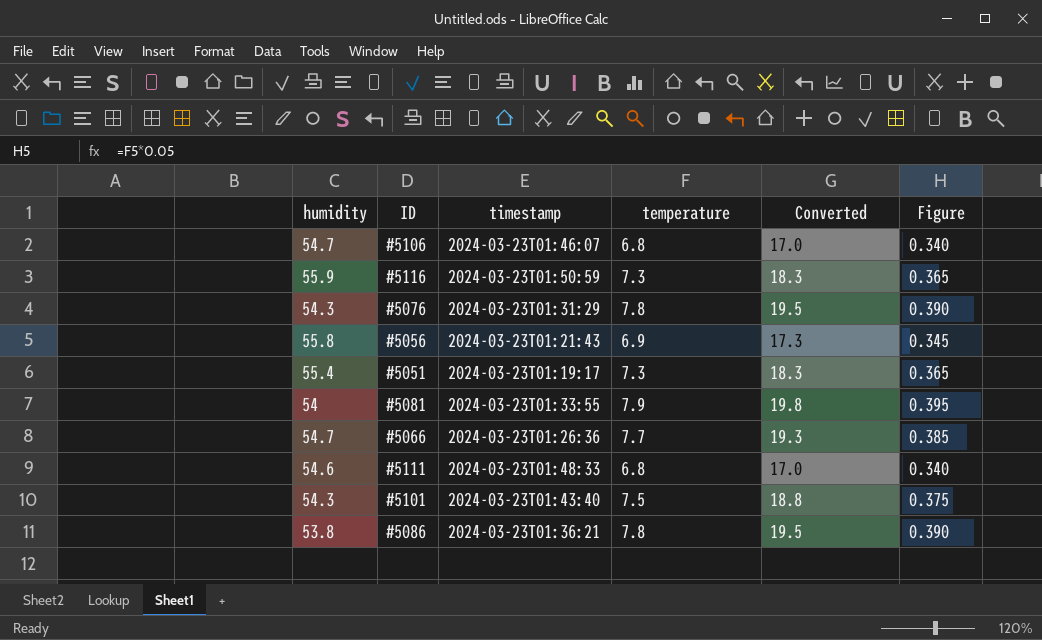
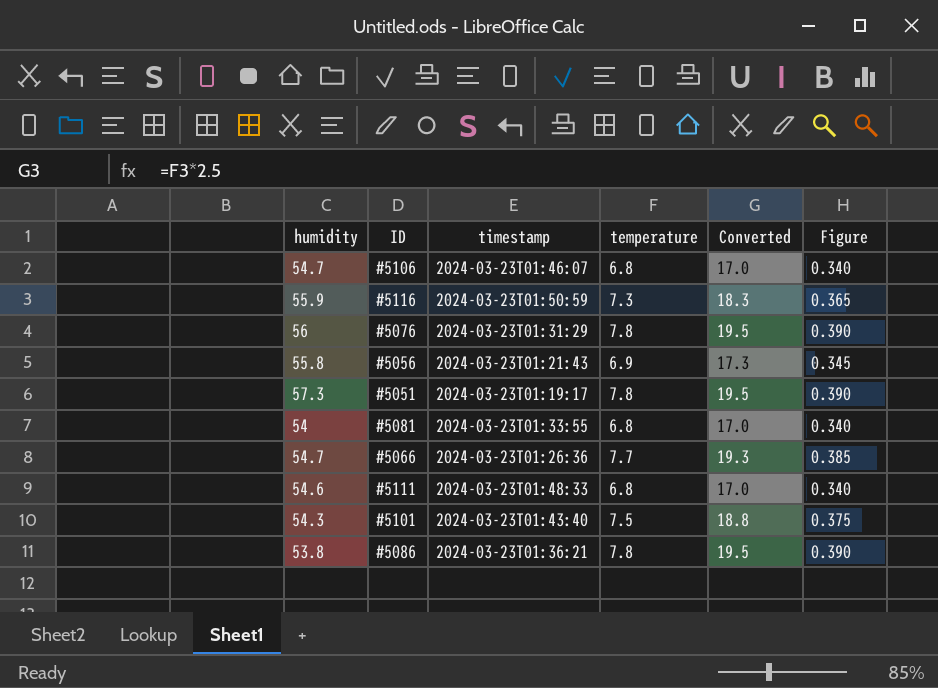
#5076 | humidity: 54.3 -> 56
#5051 | humidity: 55.4 -> 57.3
#5051 | temperature: 7.3 -> 7.8
#5051 | Converted: 18.3 -> 19.5
#5051 | Figure: 0.365 -> 0.390
#5081 | temperature: 7.9 -> 6.8
#5081 | Converted: 19.8 -> 17.0
#5081 | Figure: 0.395 -> 0.340

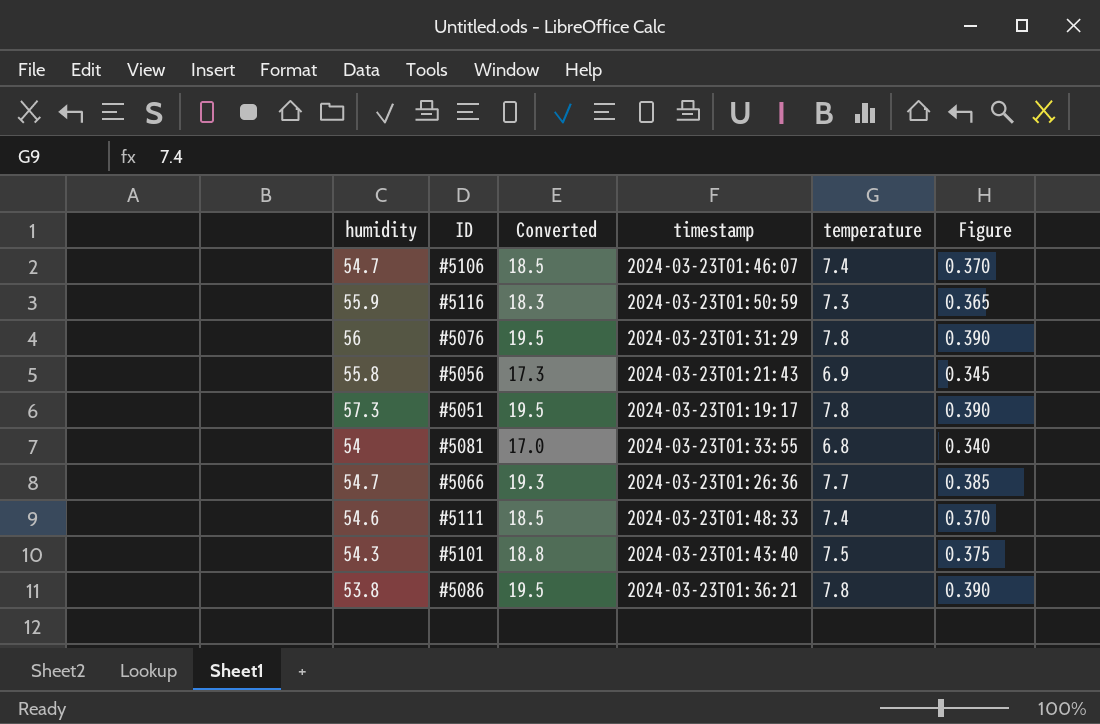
column Converted | position: 5 -> 3
#5106 | Converted: 17.0 -> 18.5
#5106 | temperature: 6.8 -> 7.4
#5106 | Figure: 0.340 -> 0.370
#5111 | Converted: 17.0 -> 18.5
#5111 | temperature: 6.8 -> 7.4
#5111 | Figure: 0.340 -> 0.370

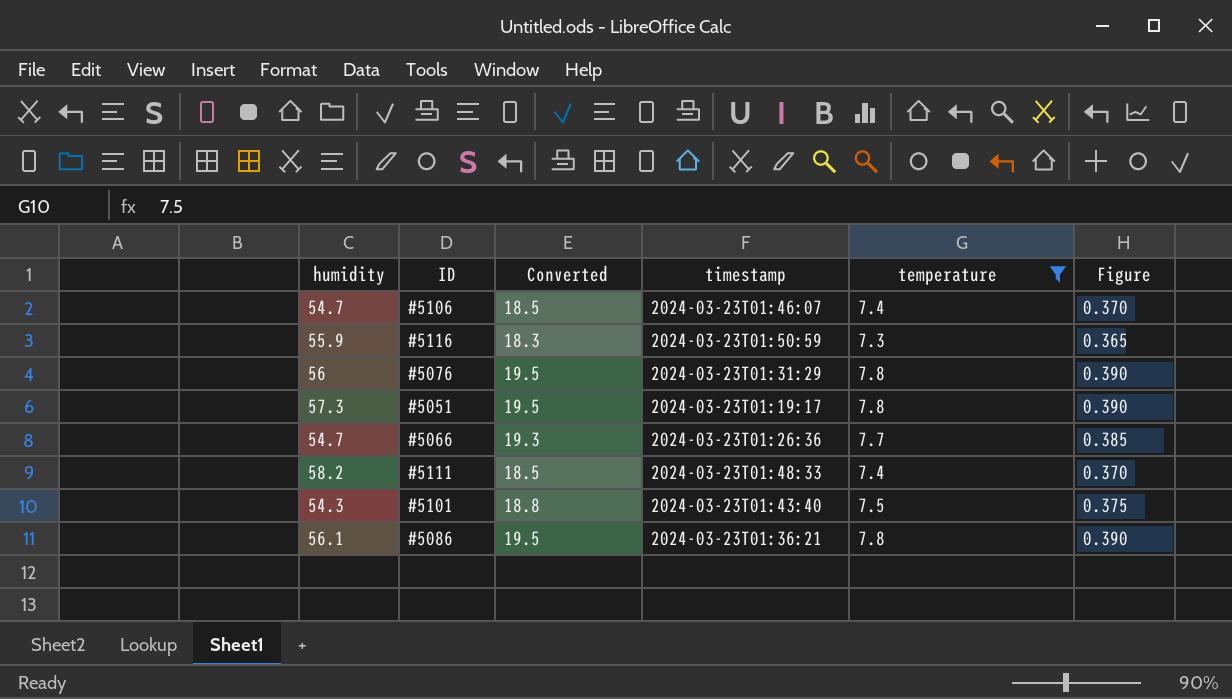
filter: none -> temperature >= 7.3
#5111 | humidity: 54.6 -> 58.2
#5086 | humidity: 53.8 -> 56.1

